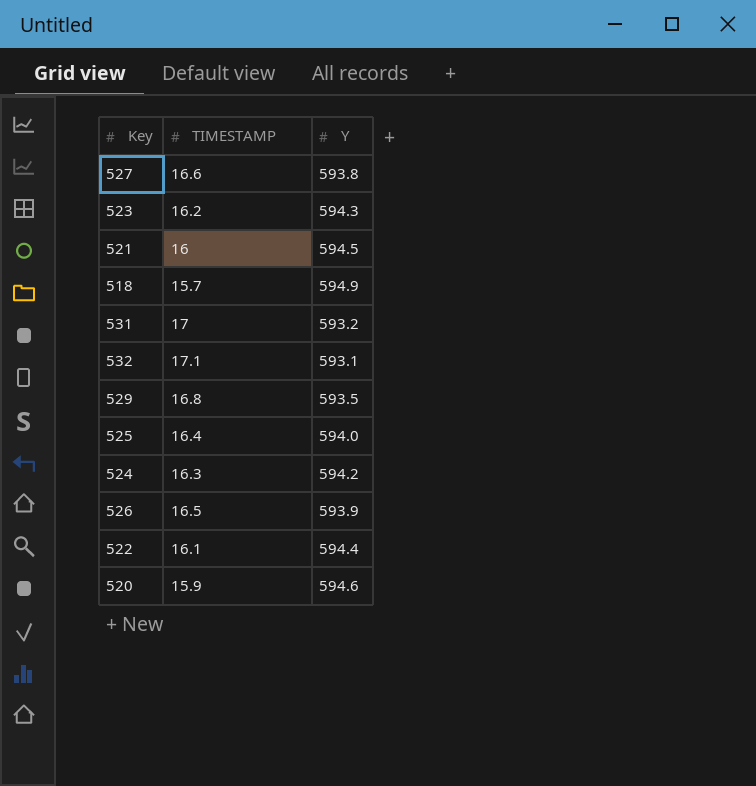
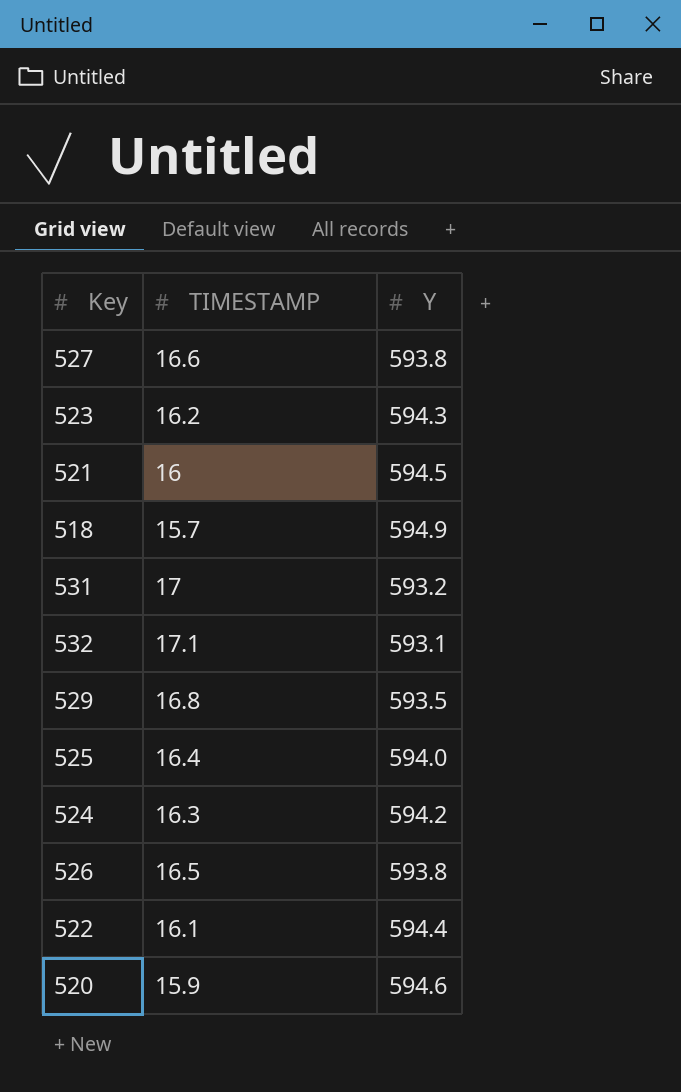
526 | Y: 593.9 -> 593.8

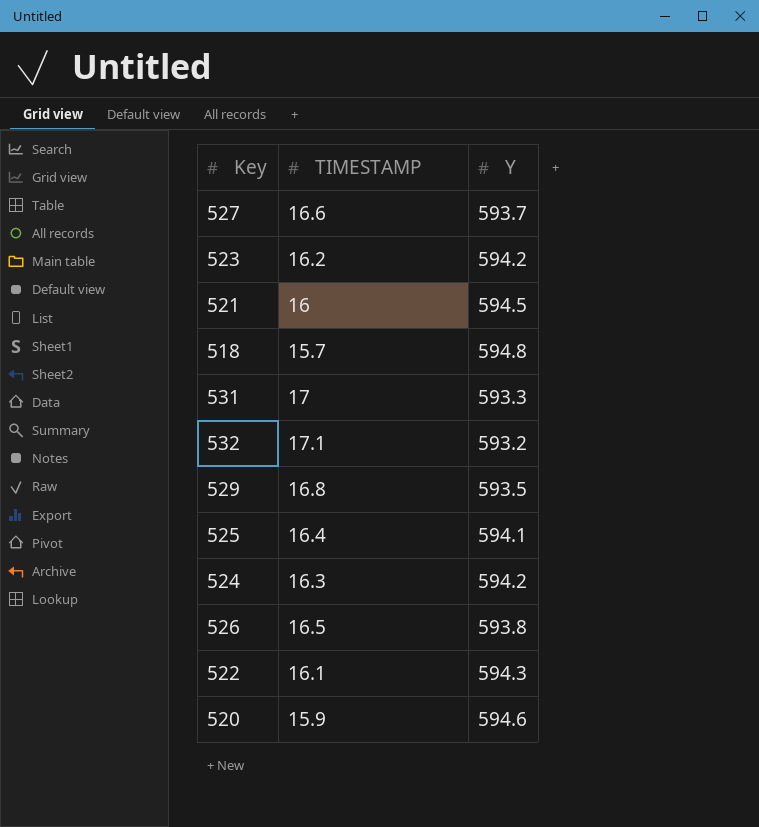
527 | Y: 593.8 -> 593.7
523 | Y: 594.3 -> 594.2
518 | Y: 594.9 -> 594.8
531 | Y: 593.2 -> 593.3
532 | Y: 593.1 -> 593.2
525 | Y: 594.0 -> 594.1
522 | Y: 594.4 -> 594.3

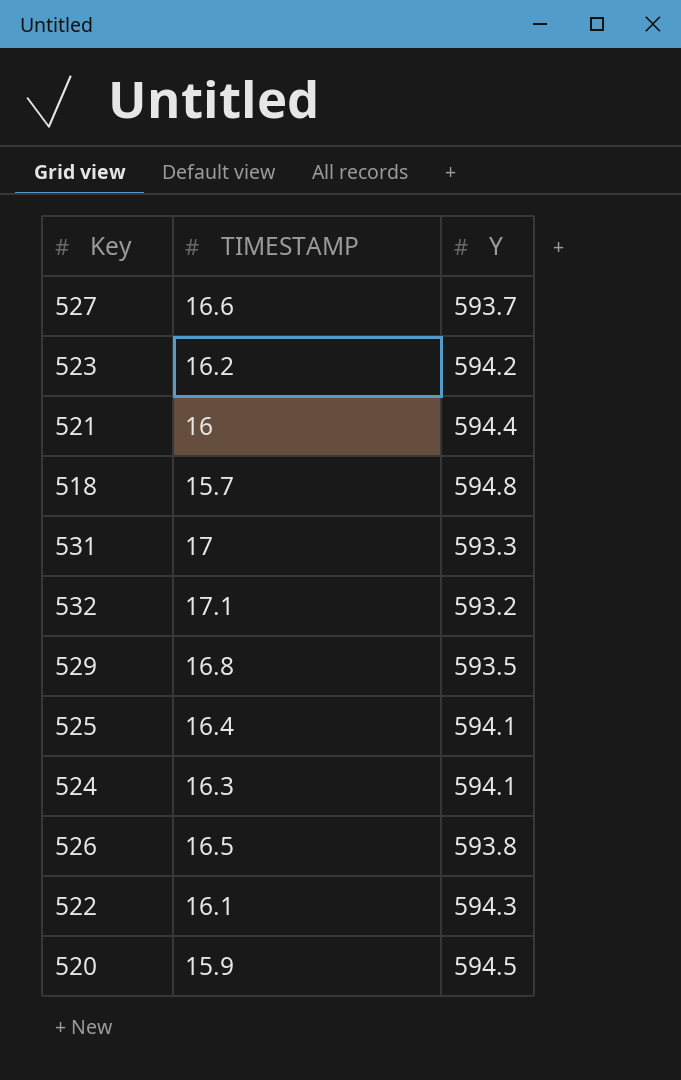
521 | Y: 594.5 -> 594.4
524 | Y: 594.2 -> 594.1
520 | Y: 594.6 -> 594.5

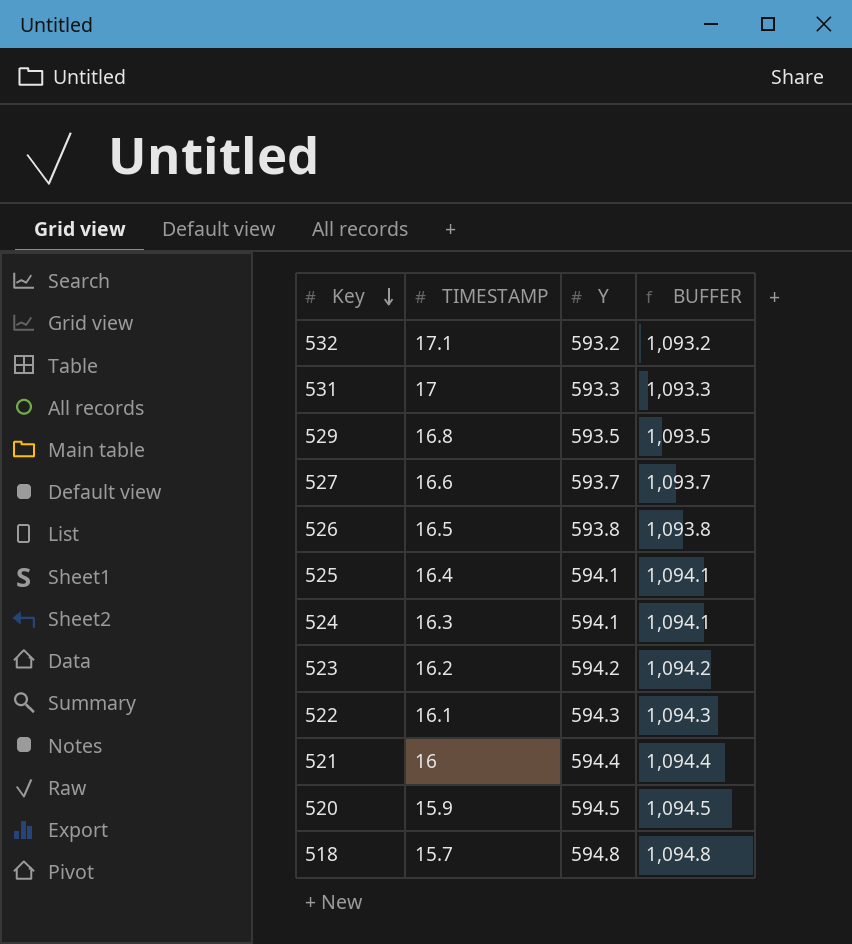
row order: none -> Key descending
column BUFFER | formula: none -> [Y] + 500

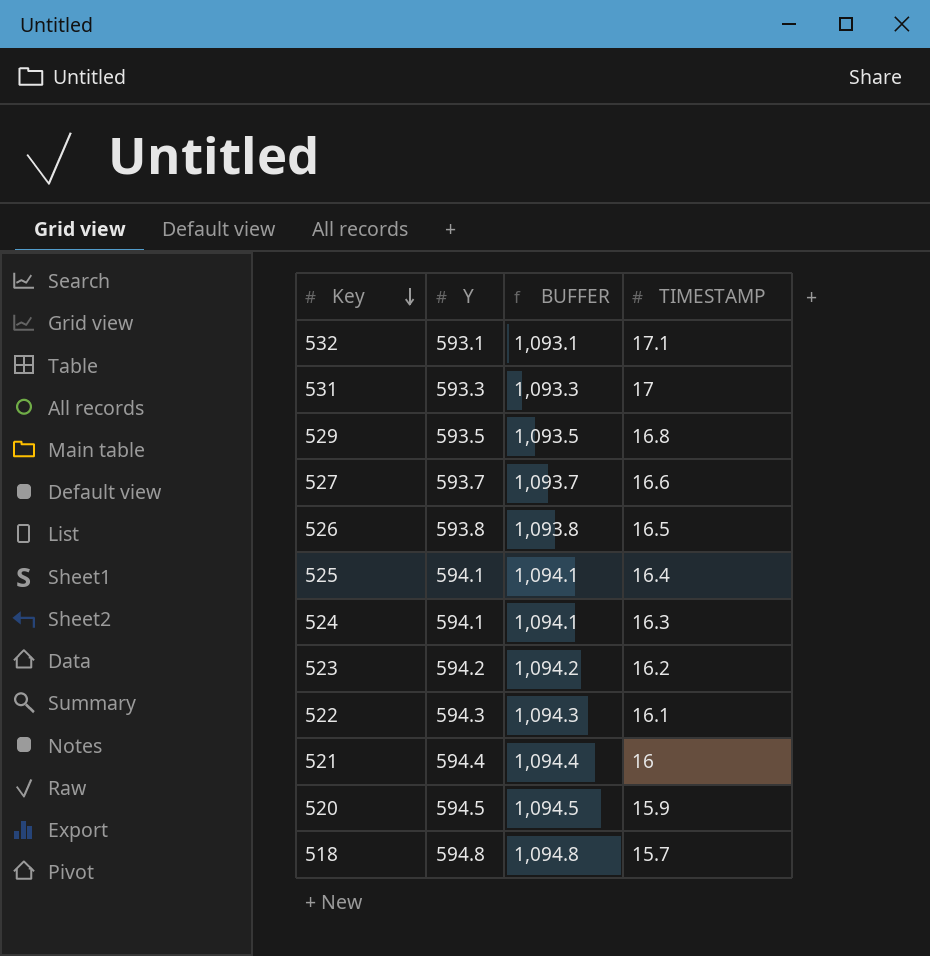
column TIMESTAMP | position: 2 -> 4
532 | Y: 593.2 -> 593.1
532 | BUFFER: 1,093.2 -> 1,093.1

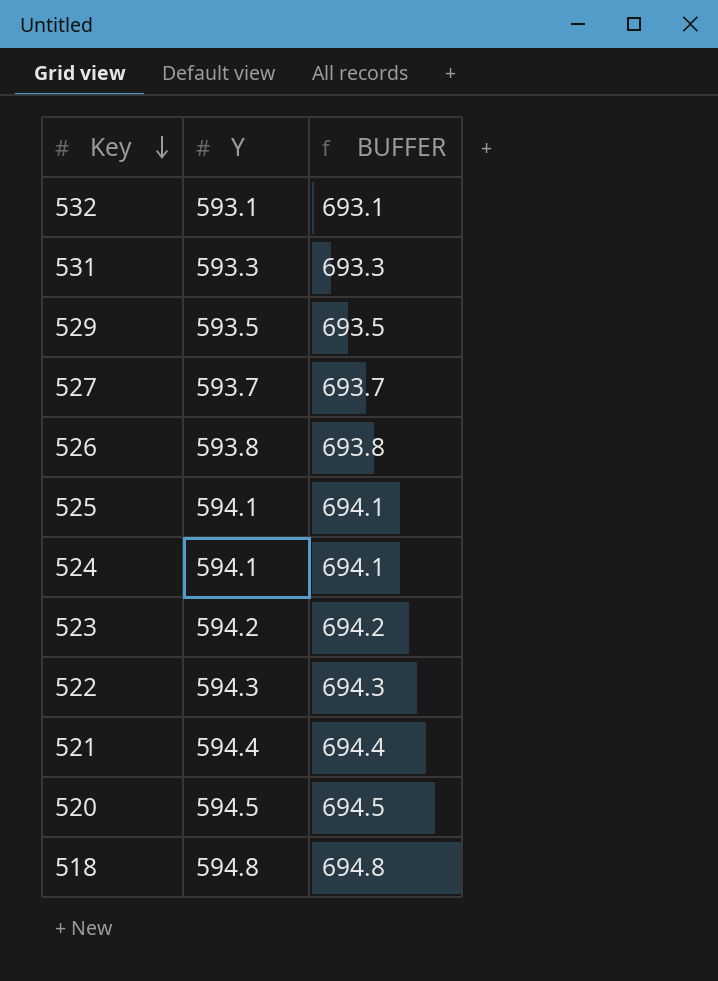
column TIMESTAMP | position: 4 -> none
column BUFFER | formula: [Y] + 500 -> [Y] + 100

